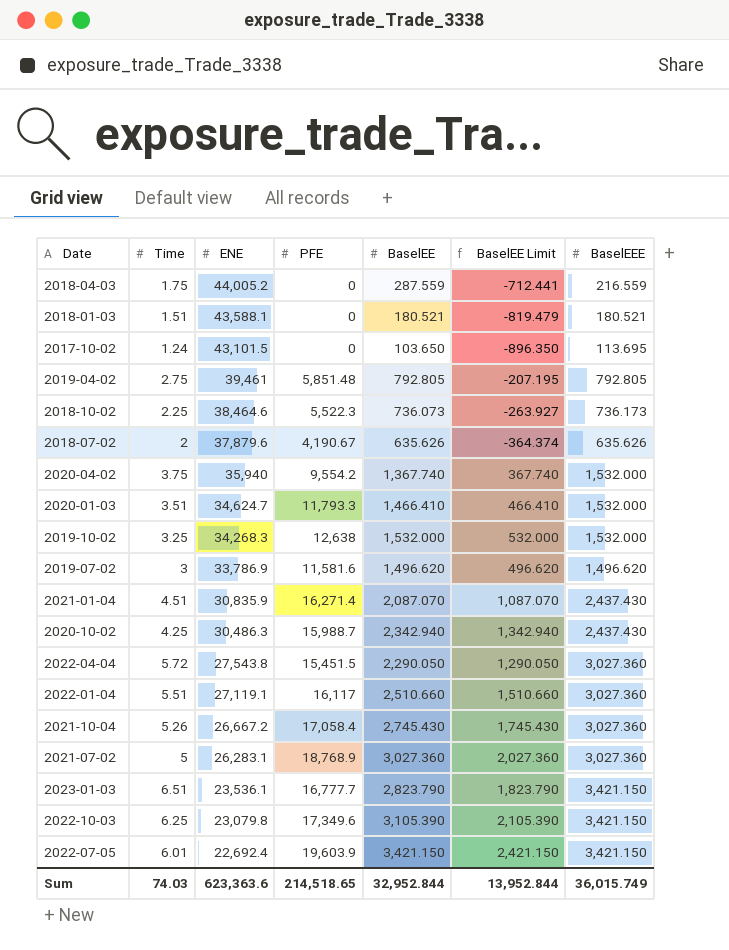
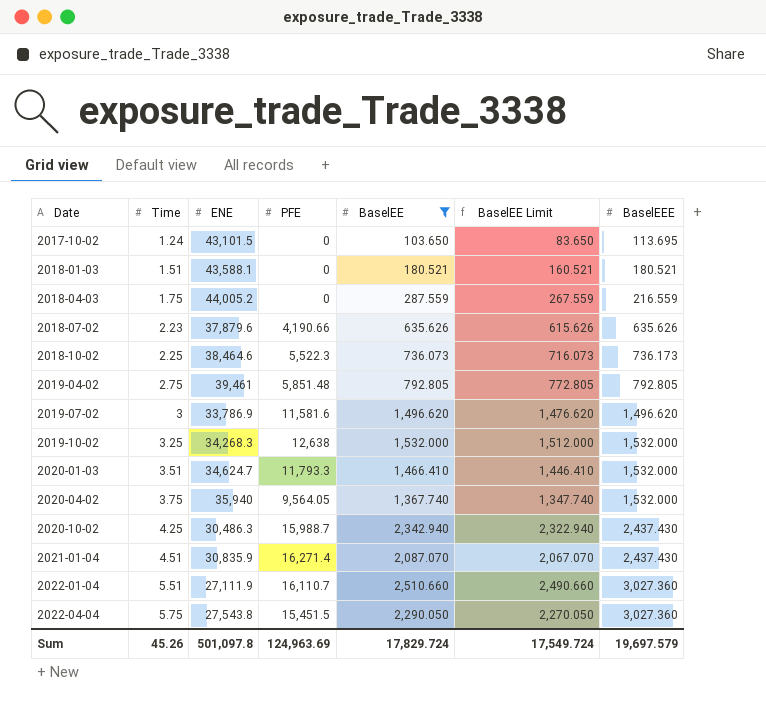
filter: none -> BaselEE <= 2,510.660
row order: ENE descending -> Date ascending
column BaselEE Limit | formula: [BaselEE] - 1000 -> [BaselEE] - 20
2018-07-02 | Time: 2 -> 2.23
2018-07-02 | PFE: 4,190.67 -> 4,190.66
2020-04-02 | PFE: 9,554.2 -> 9,564.05
2022-01-04 | ENE: 27,119.1 -> 27,111.9
2022-01-04 | PFE: 16,117 -> 16,110.7
2022-04-04 | Time: 5.72 -> 5.75
Sum | Time: 74.03 -> 45.26
Sum | ENE: 623,363.6 -> 501,097.8
Sum | PFE: 214,518.65 -> 124,963.69
Sum | BaselEE: 32,952.844 -> 17,829.724
Sum | BaselEE Limit: 13,952.844 -> 17,549.724
Sum | BaselEEE: 36,015.749 -> 19,697.579

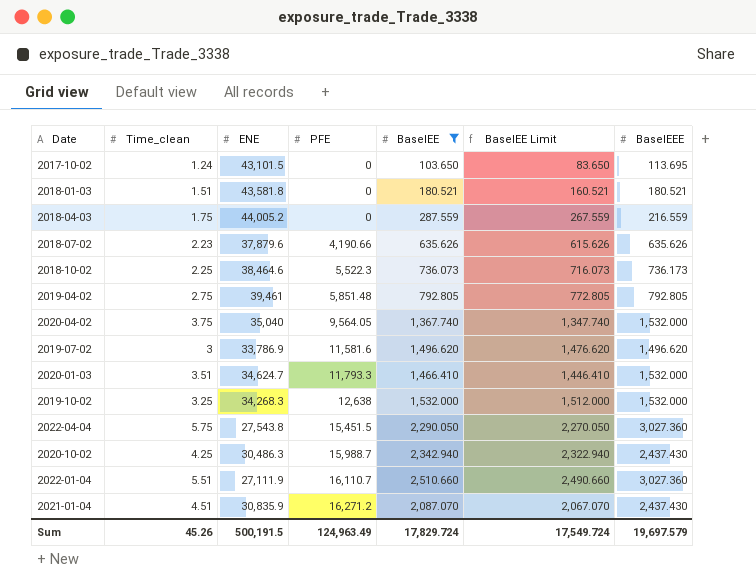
row order: Date ascending -> PFE ascending
column name: Time -> Time_clean
2018-01-03 | ENE: 43,588.1 -> 43,581.8
2020-04-02 | ENE: 35,940 -> 35,040
2021-01-04 | PFE: 16,271.4 -> 16,271.2
Sum | ENE: 501,097.8 -> 500,191.5
Sum | PFE: 124,963.69 -> 124,963.49

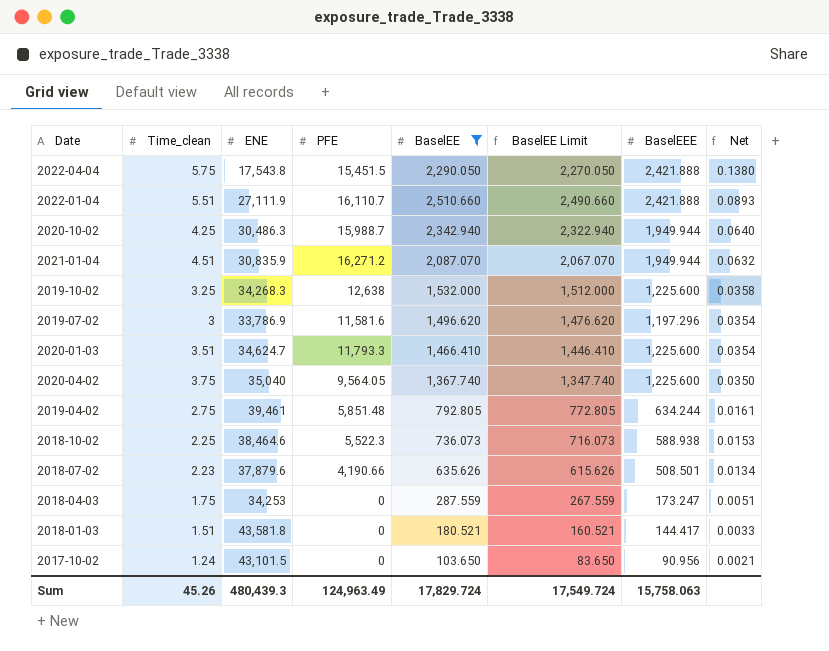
row order: PFE ascending -> Net descending
column Net | formula: none -> [BaselEEE] / [ENE]
2022-04-04 | ENE: 27,543.8 -> 17,543.8
2022-04-04 | BaselEEE: 3,027.360 -> 2,421.888
2022-01-04 | BaselEEE: 3,027.360 -> 2,421.888
2020-10-02 | BaselEEE: 2,437.430 -> 1,949.944
2021-01-04 | BaselEEE: 2,437.430 -> 1,949.944
2019-10-02 | BaselEEE: 1,532.000 -> 1,225.600
2019-07-02 | BaselEEE: 1,496.620 -> 1,197.296
2020-01-03 | BaselEEE: 1,532.000 -> 1,225.600
2020-04-02 | BaselEEE: 1,532.000 -> 1,225.600
2019-04-02 | BaselEEE: 792.805 -> 634.244
2018-10-02 | BaselEEE: 736.173 -> 588.938
2018-07-02 | BaselEEE: 635.626 -> 508.501
2018-04-03 | ENE: 44,005.2 -> 34,253
2018-04-03 | BaselEEE: 216.559 -> 173.247
2018-01-03 | BaselEEE: 180.521 -> 144.417
2017-10-02 | BaselEEE: 113.695 -> 90.956
Sum | ENE: 500,191.5 -> 480,439.3
Sum | BaselEEE: 19,697.579 -> 15,758.063

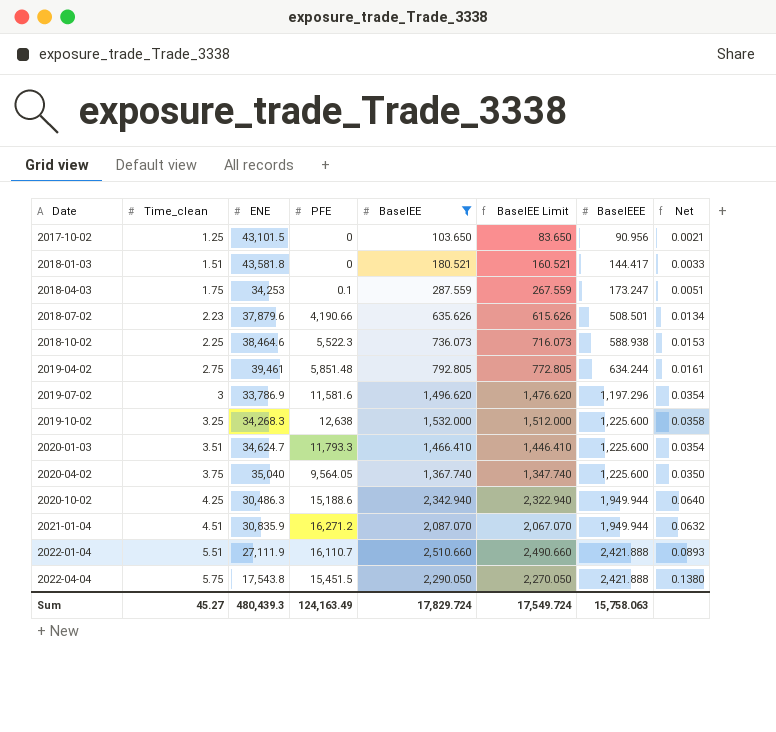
row order: Net descending -> Date ascending
2017-10-02 | Time_clean: 1.24 -> 1.25
2018-04-03 | PFE: 0 -> 0.1
2020-10-02 | PFE: 15,988.7 -> 15,188.6
Sum | Time_clean: 45.26 -> 45.27
Sum | PFE: 124,963.49 -> 124,163.49

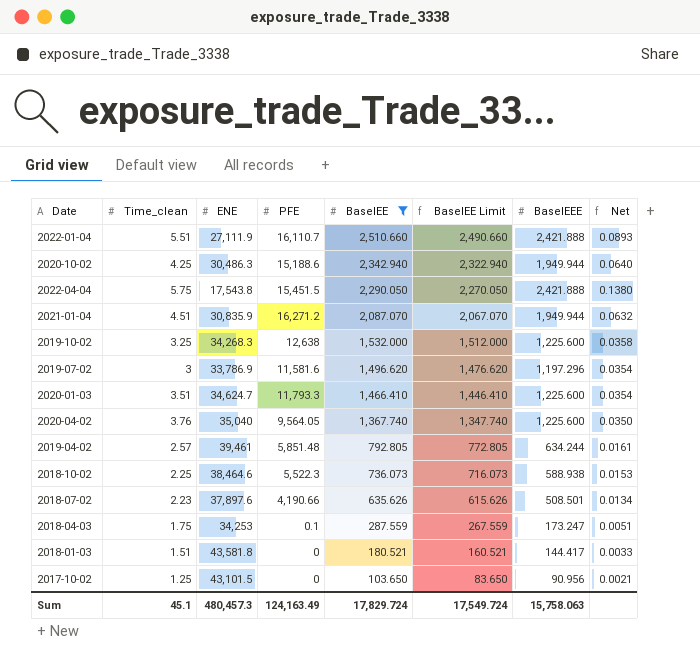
row order: Date ascending -> BaselEE descending
2020-04-02 | Time_clean: 3.75 -> 3.76
2019-04-02 | Time_clean: 2.75 -> 2.57
2018-07-02 | ENE: 37,879.6 -> 37,897.6
Sum | Time_clean: 45.27 -> 45.1
Sum | ENE: 480,439.3 -> 480,457.3

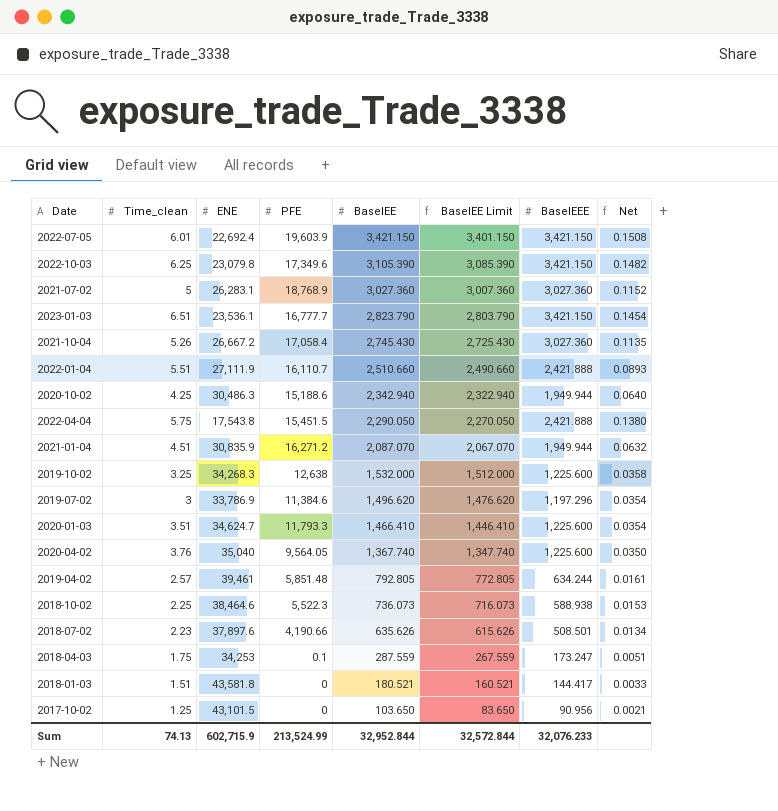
filter: BaselEE <= 2,510.660 -> none
2019-07-02 | PFE: 11,581.6 -> 11,384.6
Sum | Time_clean: 45.1 -> 74.13
Sum | ENE: 480,457.3 -> 602,715.9
Sum | PFE: 124,163.49 -> 213,524.99
Sum | BaselEE: 17,829.724 -> 32,952.844
Sum | BaselEE Limit: 17,549.724 -> 32,572.844
Sum | BaselEEE: 15,758.063 -> 32,076.233

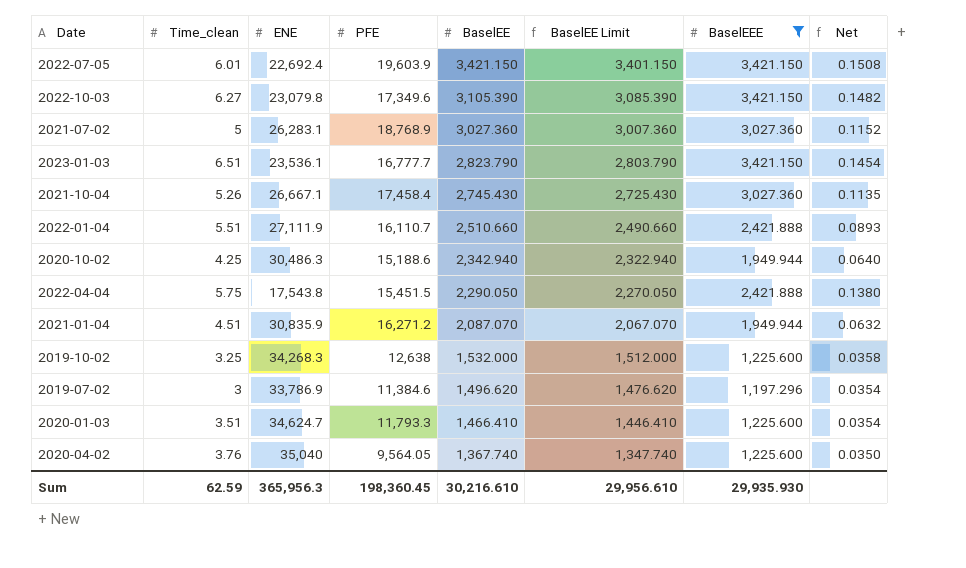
filter: none -> BaselEEE >= 1,197.296
2022-10-03 | Time_clean: 6.25 -> 6.27
2021-10-04 | ENE: 26,667.2 -> 26,667.1
2021-10-04 | PFE: 17,058.4 -> 17,458.4
Sum | Time_clean: 74.13 -> 62.59
Sum | ENE: 602,715.9 -> 365,956.3
Sum | PFE: 213,524.99 -> 198,360.45
Sum | BaselEE: 32,952.844 -> 30,216.610
Sum | BaselEE Limit: 32,572.844 -> 29,956.610
Sum | BaselEEE: 32,076.233 -> 29,935.930

